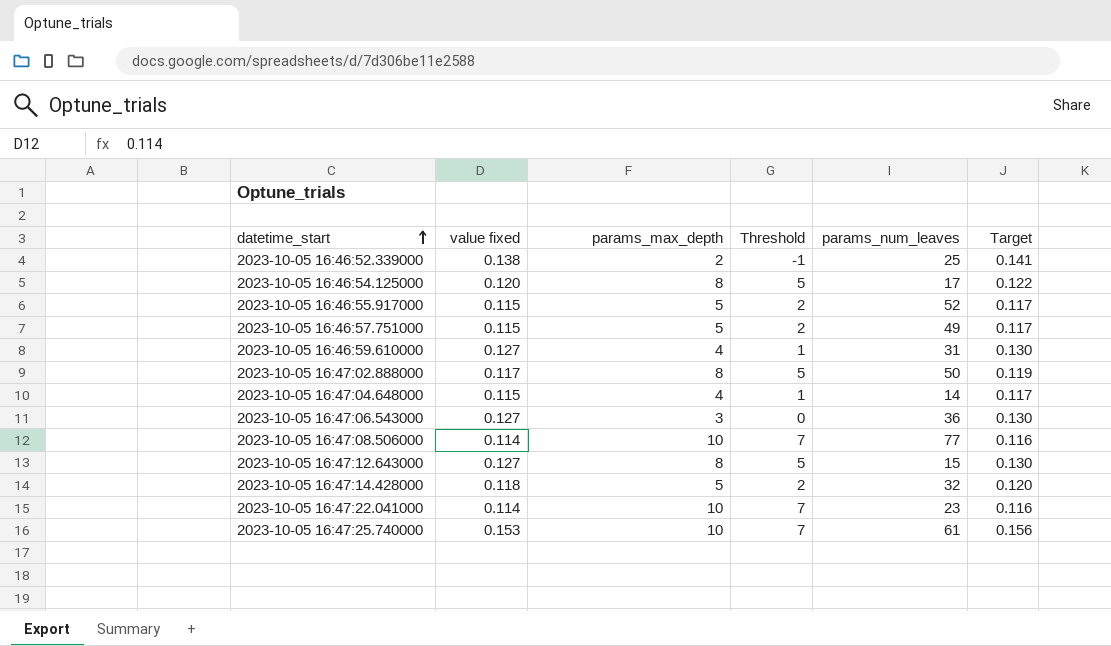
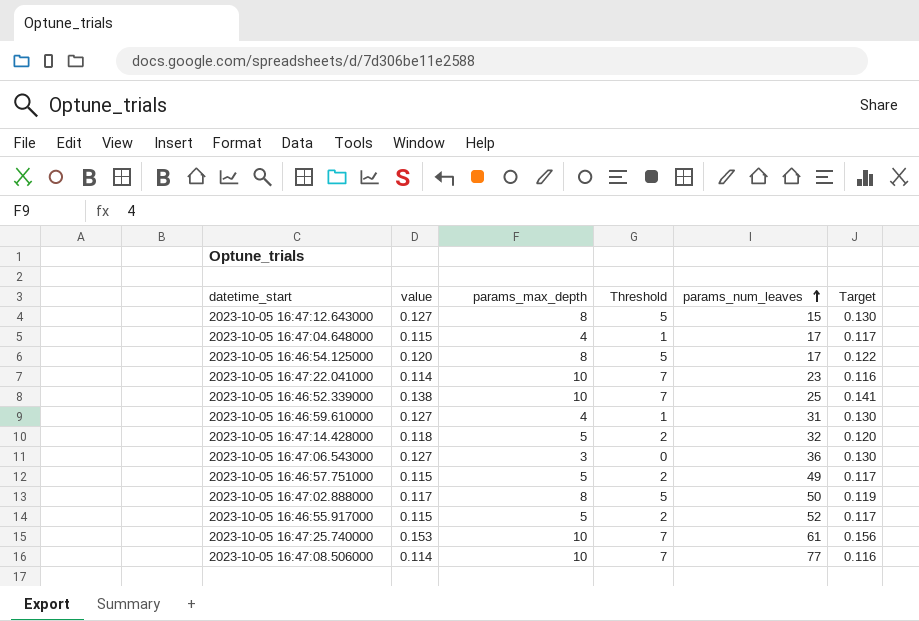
row order: datetime_start ascending -> params_num_leaves ascending
column name: value fixed -> value
2023-10-05 16:47:04.648000 | params_num_leaves: 14 -> 17
2023-10-05 16:46:52.339000 | params_max_depth: 2 -> 10
2023-10-05 16:46:52.339000 | Threshold: -1 -> 7

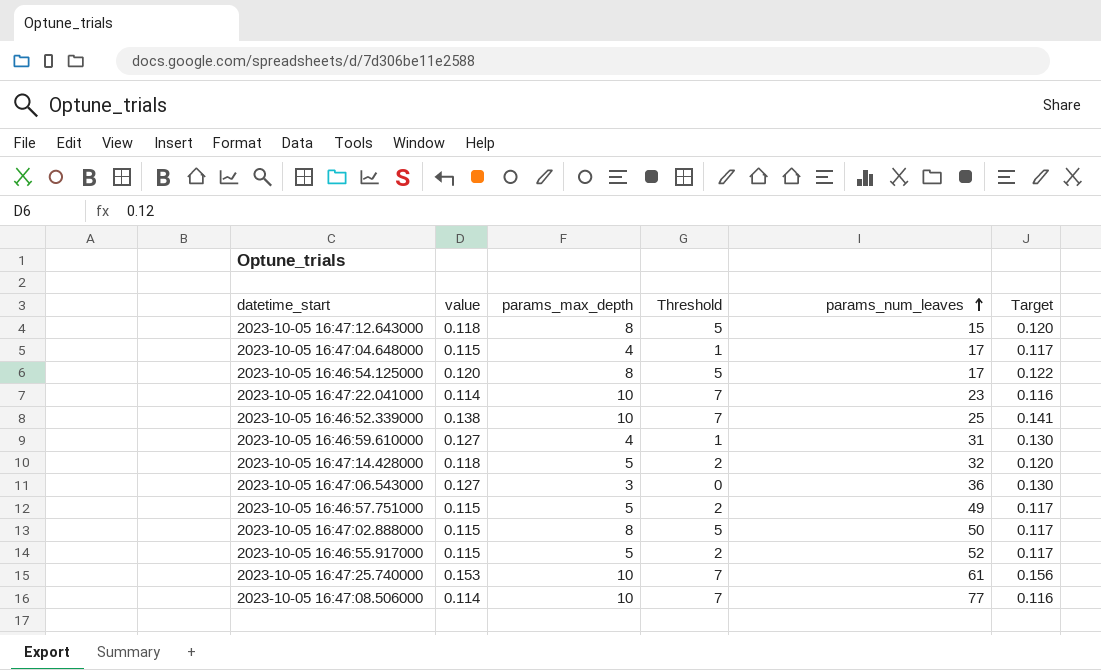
2023-10-05 16:47:12.643000 | value: 0.127 -> 0.118
2023-10-05 16:47:12.643000 | Target: 0.130 -> 0.120
2023-10-05 16:47:02.888000 | value: 0.117 -> 0.115
2023-10-05 16:47:02.888000 | Target: 0.119 -> 0.117

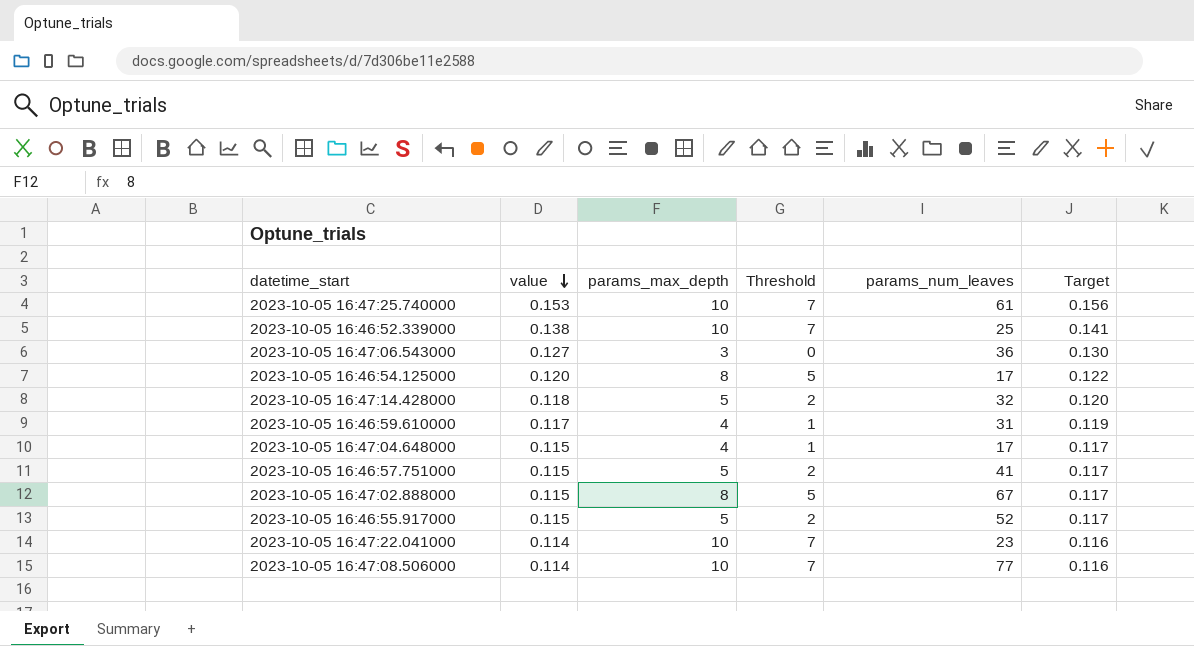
row order: params_num_leaves ascending -> value descending
row 2023-10-05 16:47:12.643000: 0.118 | 8 | 5 | 15 | 0.120 -> none
2023-10-05 16:46:59.610000 | value: 0.127 -> 0.117
2023-10-05 16:46:59.610000 | Target: 0.130 -> 0.119
2023-10-05 16:46:57.751000 | params_num_leaves: 49 -> 41
2023-10-05 16:47:02.888000 | params_num_leaves: 50 -> 67

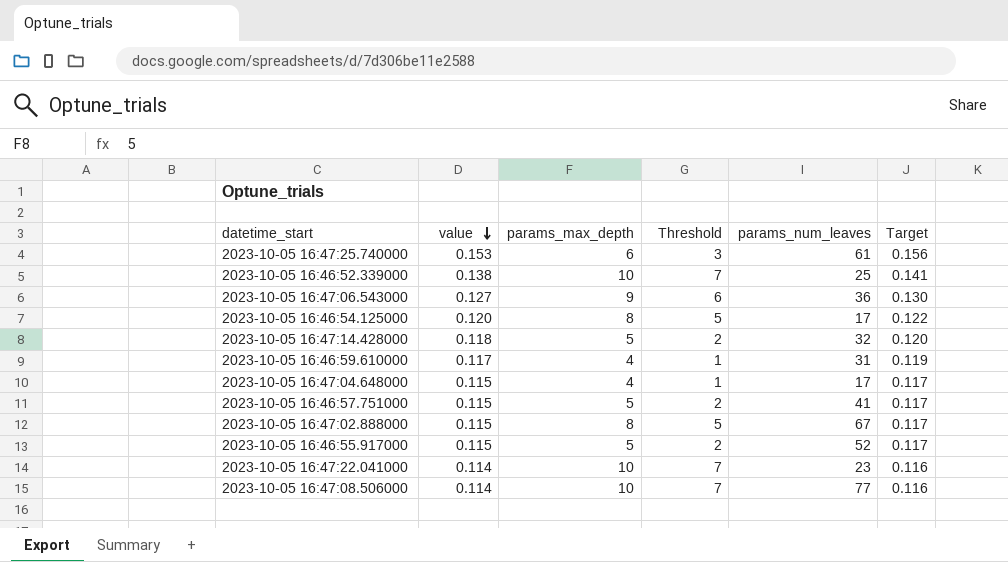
2023-10-05 16:47:25.740000 | params_max_depth: 10 -> 6
2023-10-05 16:47:25.740000 | Threshold: 7 -> 3
2023-10-05 16:47:06.543000 | params_max_depth: 3 -> 9
2023-10-05 16:47:06.543000 | Threshold: 0 -> 6

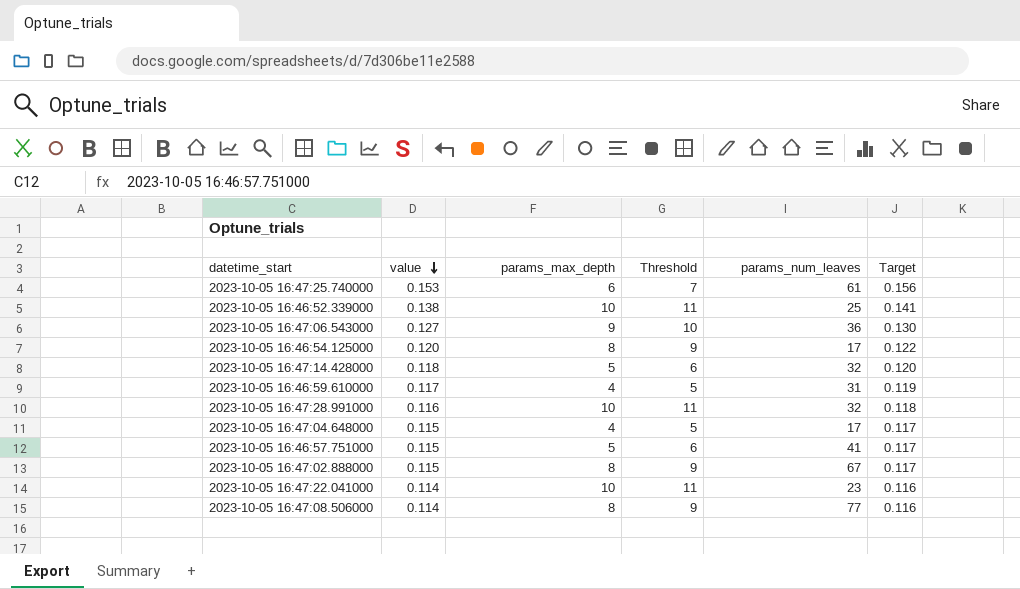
column Threshold | formula: [params_max_depth] - 3 -> [params_max_depth] + 1
row 2023-10-05 16:46:55.917000: 0.115 | 5 | 2 | 52 | 0.117 -> none
row 2023-10-05 16:47:28.991000: none -> 0.116 | 10 | 11 | 32 | 0.118
2023-10-05 16:47:08.506000 | params_max_depth: 10 -> 8

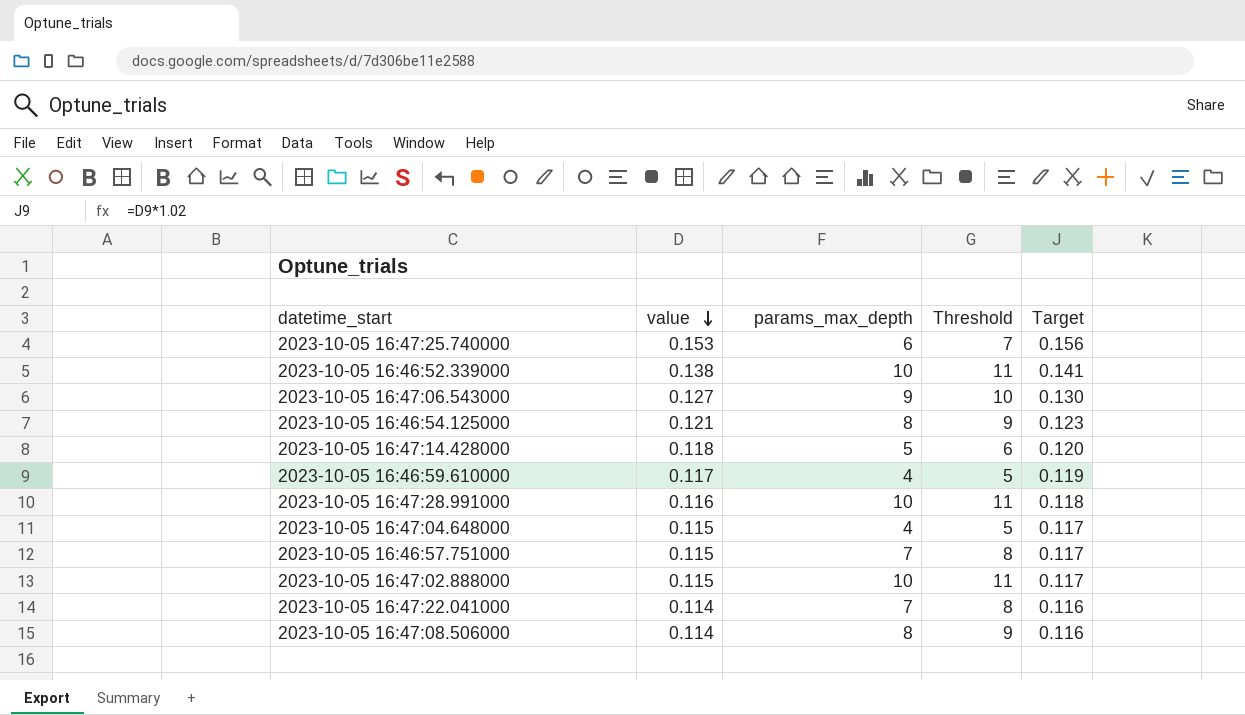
column params_num_leaves | position: 5 -> none
2023-10-05 16:46:54.125000 | value: 0.120 -> 0.121
2023-10-05 16:46:54.125000 | Target: 0.122 -> 0.123
2023-10-05 16:46:57.751000 | params_max_depth: 5 -> 7
2023-10-05 16:46:57.751000 | Threshold: 6 -> 8
2023-10-05 16:47:02.888000 | params_max_depth: 8 -> 10
2023-10-05 16:47:02.888000 | Threshold: 9 -> 11
2023-10-05 16:47:22.041000 | params_max_depth: 10 -> 7
2023-10-05 16:47:22.041000 | Threshold: 11 -> 8

